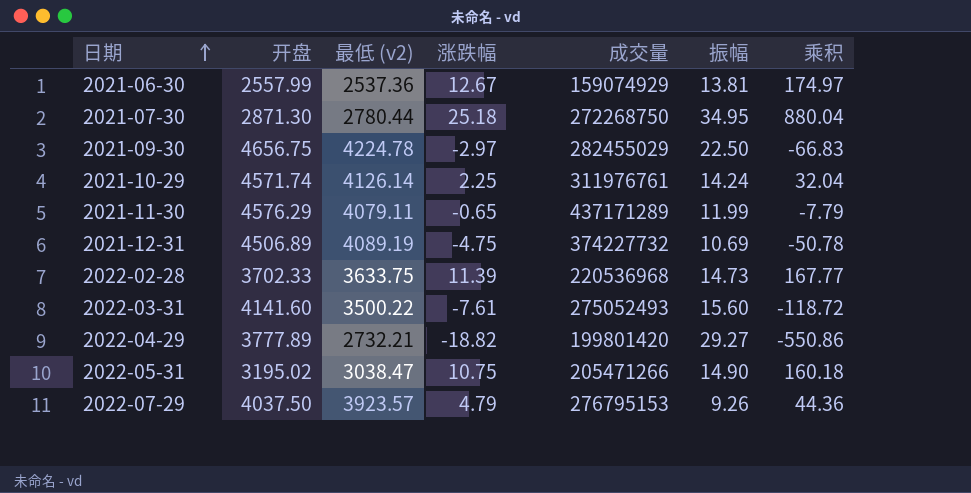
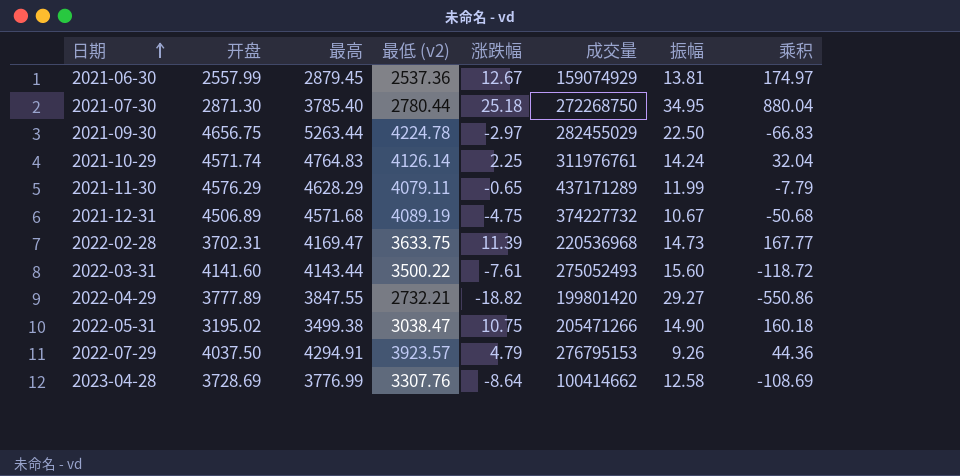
column 最高 | position: none -> 3
2021-12-31 | 振幅: 10.69 -> 10.67
2021-12-31 | 乘积: -50.78 -> -50.68
2022-02-28 | 开盘: 3702.33 -> 3702.31
row 2023-04-28: none -> 3728.69 | 3776.99 | 3307.76 | -8.64 | 100414662 | 12.58 | -108.69

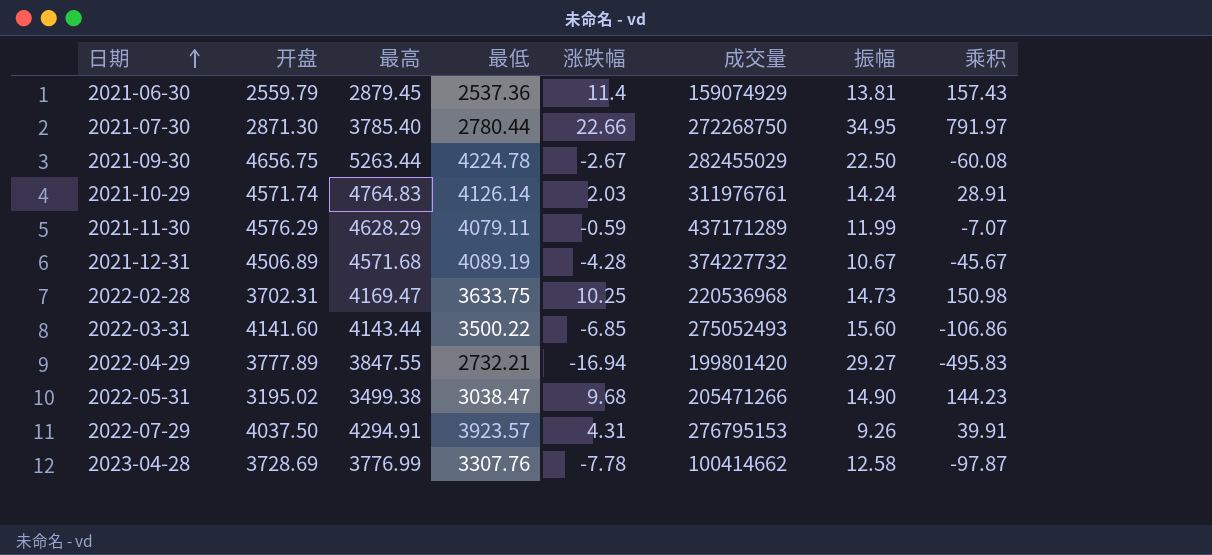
column name: 最低 (v2) -> 最低
2021-06-30 | 开盘: 2557.99 -> 2559.79
2021-06-30 | 涨跌幅: 12.67 -> 11.4
2021-06-30 | 乘积: 174.97 -> 157.43
2021-07-30 | 涨跌幅: 25.18 -> 22.66
2021-07-30 | 乘积: 880.04 -> 791.97
2021-09-30 | 涨跌幅: -2.97 -> -2.67
2021-09-30 | 乘积: -66.83 -> -60.08
2021-10-29 | 涨跌幅: 2.25 -> 2.03
2021-10-29 | 乘积: 32.04 -> 28.91
2021-11-30 | 涨跌幅: -0.65 -> -0.59
2021-11-30 | 乘积: -7.79 -> -7.07
2021-12-31 | 涨跌幅: -4.75 -> -4.28
2021-12-31 | 乘积: -50.68 -> -45.67
2022-02-28 | 涨跌幅: 11.39 -> 10.25
2022-02-28 | 乘积: 167.77 -> 150.98
2022-03-31 | 涨跌幅: -7.61 -> -6.85
2022-03-31 | 乘积: -118.72 -> -106.86
2022-04-29 | 涨跌幅: -18.82 -> -16.94
2022-04-29 | 乘积: -550.86 -> -495.83
2022-05-31 | 涨跌幅: 10.75 -> 9.68
2022-05-31 | 乘积: 160.18 -> 144.23
2022-07-29 | 涨跌幅: 4.79 -> 4.31
2022-07-29 | 乘积: 44.36 -> 39.91
2023-04-28 | 涨跌幅: -8.64 -> -7.78
2023-04-28 | 乘积: -108.69 -> -97.87

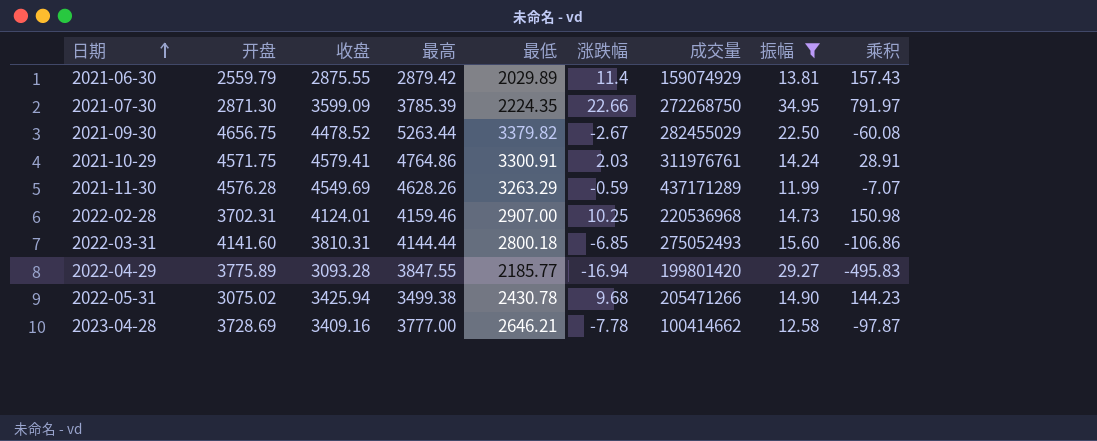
filter: none -> 振幅 >= 11.99
column 收盘 | position: none -> 3
2021-06-30 | 最高: 2879.45 -> 2879.42
2021-06-30 | 最低: 2537.36 -> 2029.89
2021-07-30 | 最高: 3785.40 -> 3785.39
2021-07-30 | 最低: 2780.44 -> 2224.35
2021-09-30 | 最低: 4224.78 -> 3379.82
2021-10-29 | 开盘: 4571.74 -> 4571.75
2021-10-29 | 最高: 4764.83 -> 4764.86
2021-10-29 | 最低: 4126.14 -> 3300.91
2021-11-30 | 开盘: 4576.29 -> 4576.28
2021-11-30 | 最高: 4628.29 -> 4628.26
2021-11-30 | 最低: 4079.11 -> 3263.29
2022-02-28 | 最高: 4169.47 -> 4159.46
2022-02-28 | 最低: 3633.75 -> 2907.00
2022-03-31 | 最高: 4143.44 -> 4144.44
2022-03-31 | 最低: 3500.22 -> 2800.18
2022-04-29 | 开盘: 3777.89 -> 3775.89
2022-04-29 | 最低: 2732.21 -> 2185.77
2022-05-31 | 开盘: 3195.02 -> 3075.02
2022-05-31 | 最低: 3038.47 -> 2430.78
2023-04-28 | 最高: 3776.99 -> 3777.00
2023-04-28 | 最低: 3307.76 -> 2646.21

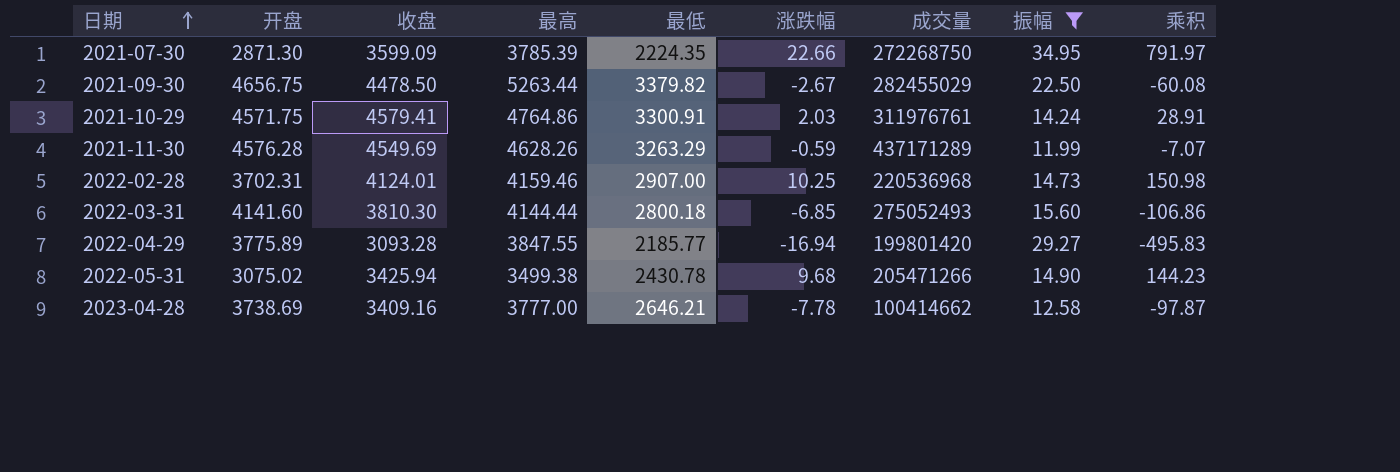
row 2021-06-30: 2559.79 | 2875.55 | 2879.42 | 2029.89 | 11.4 | 159074929 | 13.81 | 157.43 -> none
2021-09-30 | 收盘: 4478.52 -> 4478.50
2022-03-31 | 收盘: 3810.31 -> 3810.30
2023-04-28 | 开盘: 3728.69 -> 3738.69

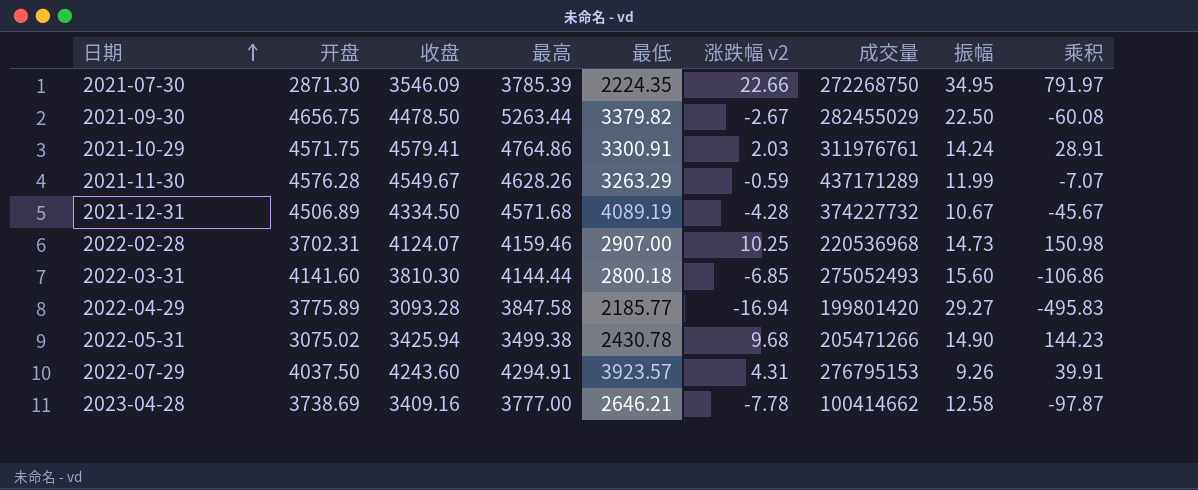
filter: 振幅 >= 11.99 -> none
column name: 涨跌幅 -> 涨跌幅 v2
2021-07-30 | 收盘: 3599.09 -> 3546.09
2021-11-30 | 收盘: 4549.69 -> 4549.67
2022-02-28 | 收盘: 4124.01 -> 4124.07
2022-04-29 | 最高: 3847.55 -> 3847.58

